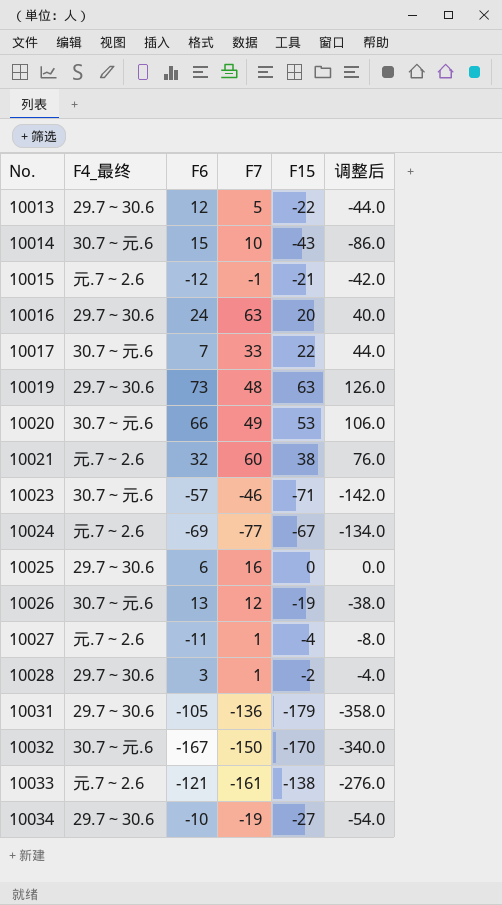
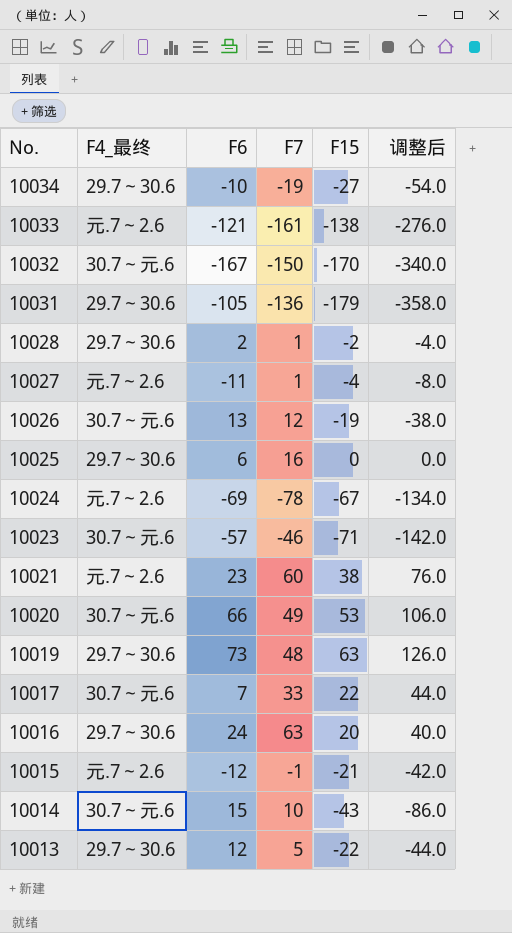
row order: No. ascending -> No. descending
10028 | F6: 3 -> 2
10024 | F7: -77 -> -78
10021 | F6: 32 -> 23

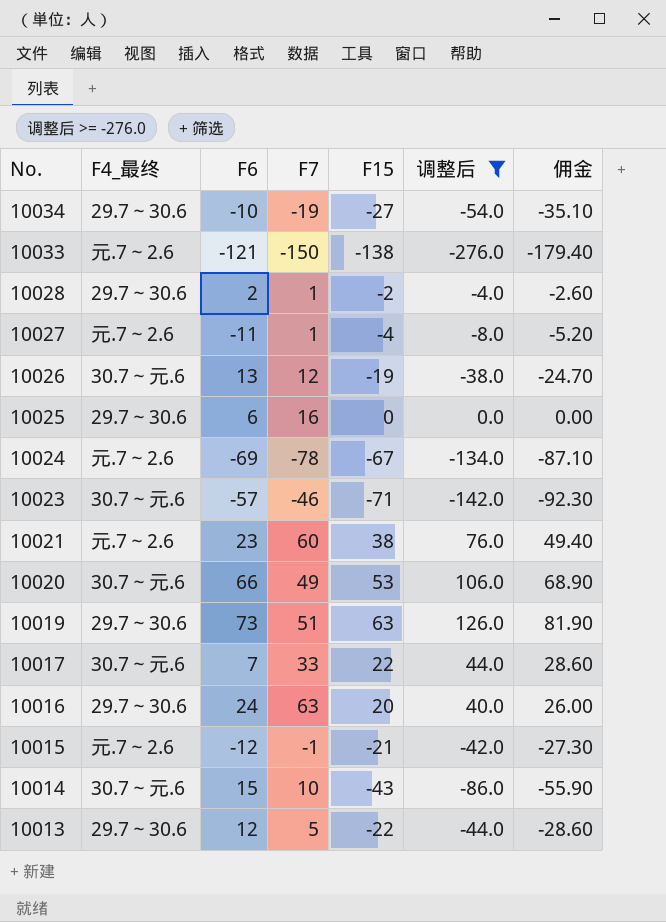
filter: none -> 调整后 >= -276.0
column 佣金 | formula: none -> [F15] * 1.3
10033 | F7: -161 -> -150
10019 | F7: 48 -> 51

